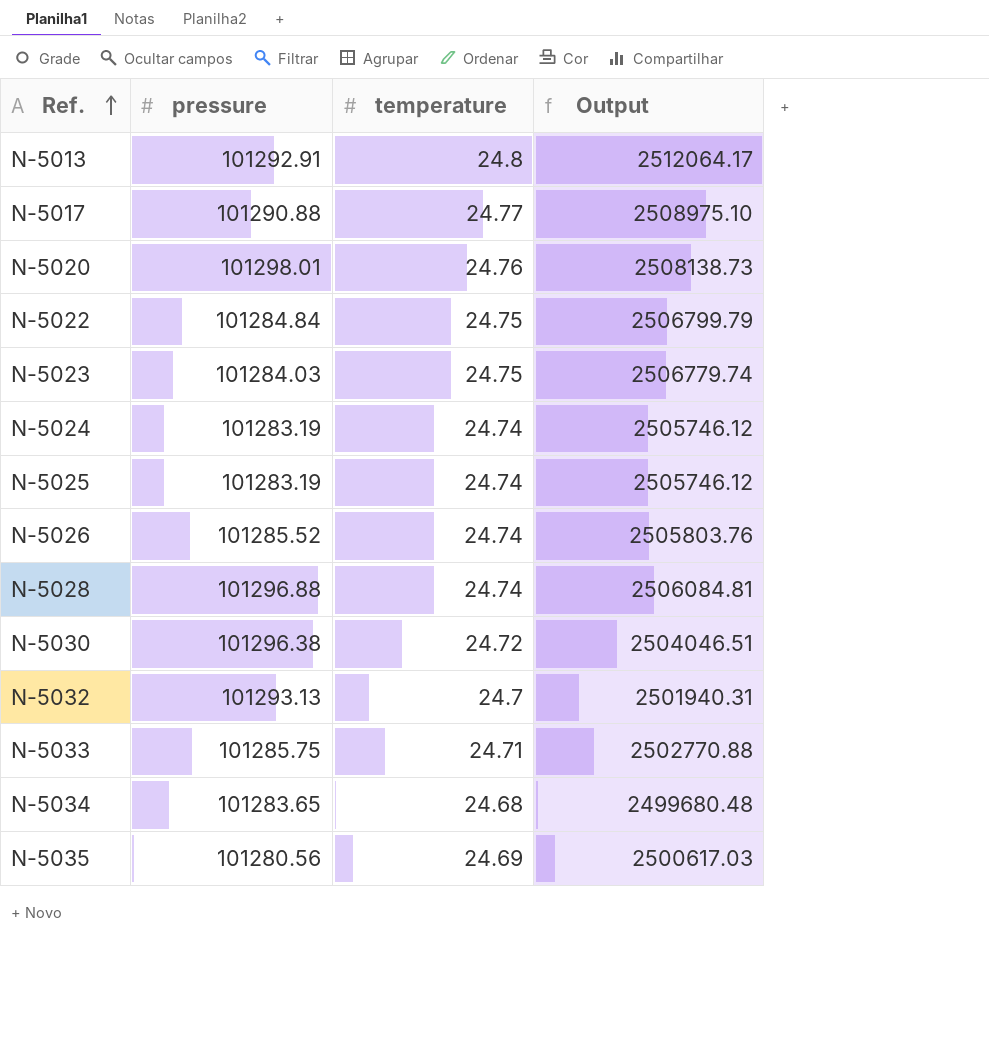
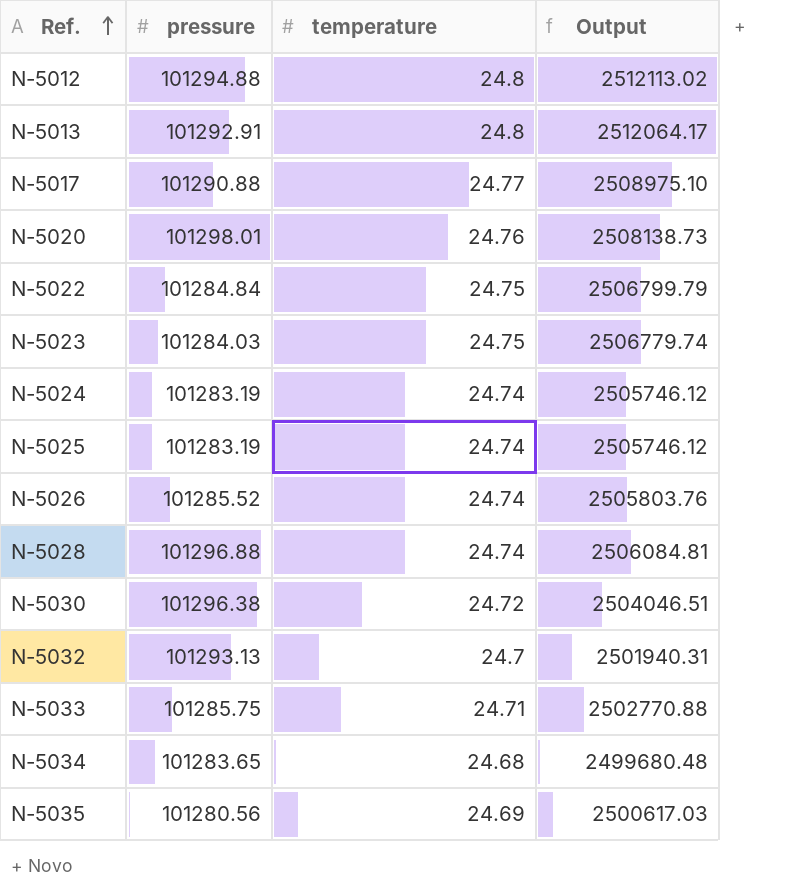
row N-5012: none -> 101294.88 | 24.8 | 2512113.02

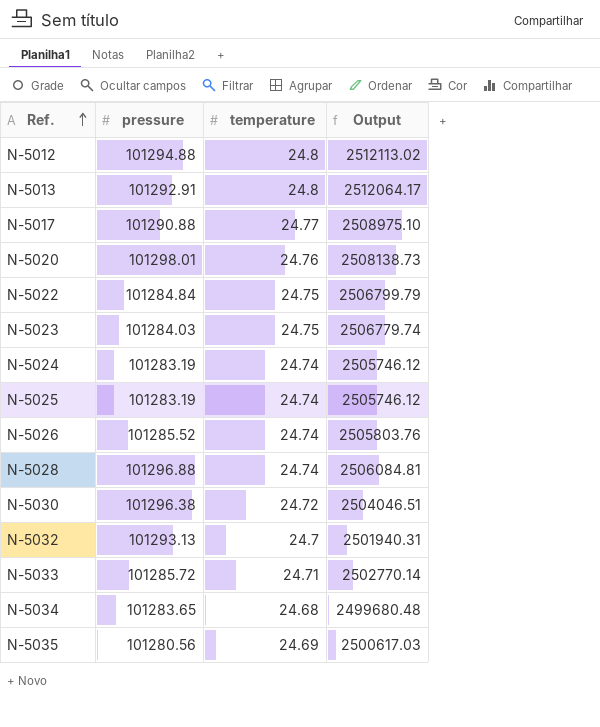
N-5033 | pressure: 101285.75 -> 101285.72
N-5033 | Output: 2502770.88 -> 2502770.14

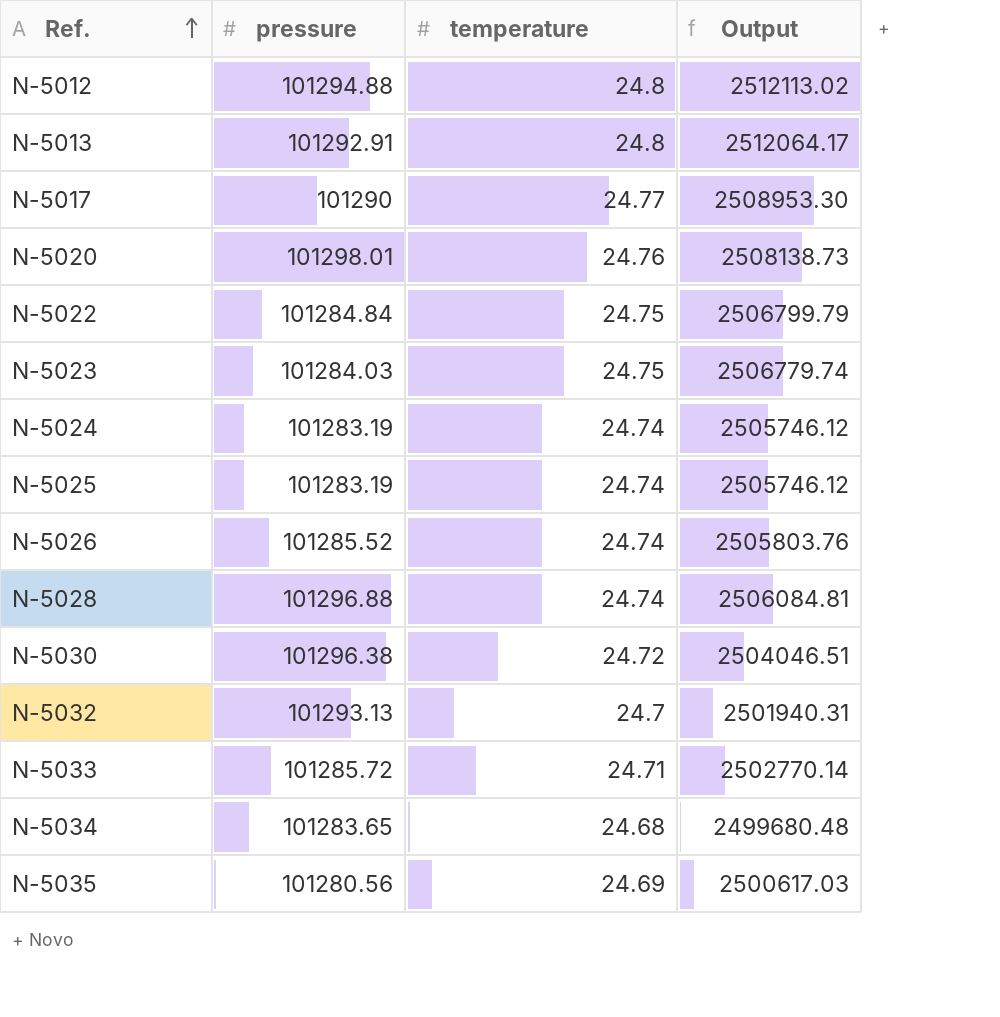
N-5017 | pressure: 101290.88 -> 101290
N-5017 | Output: 2508975.10 -> 2508953.30

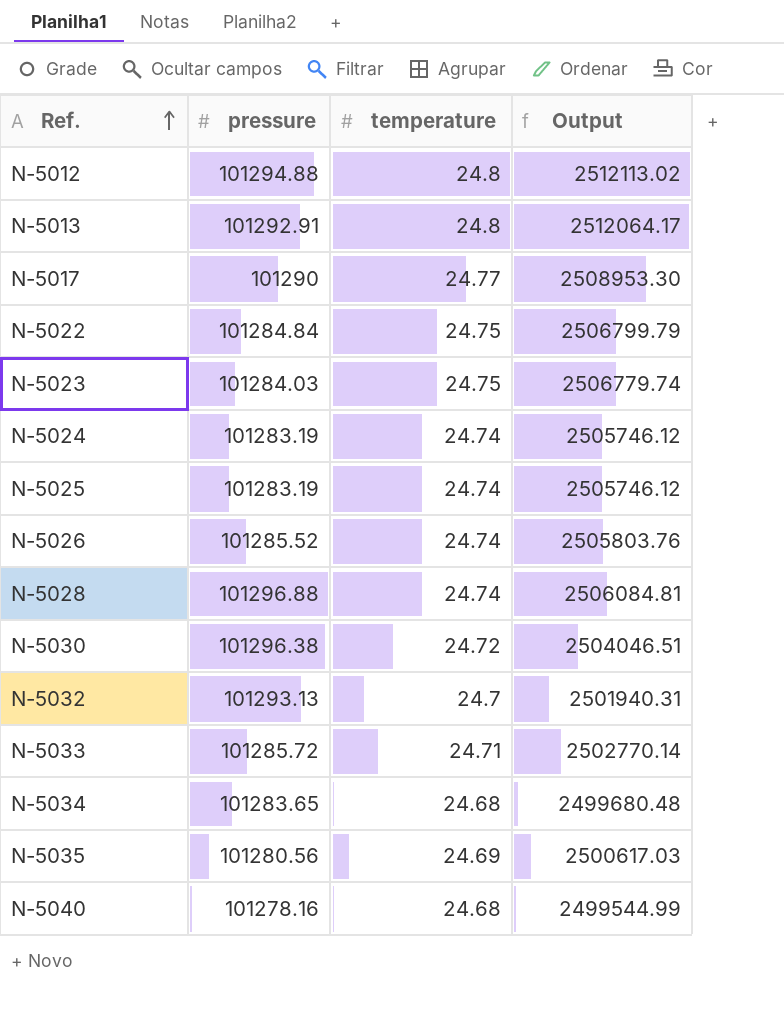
row N-5020: 101298.01 | 24.76 | 2508138.73 -> none
row N-5040: none -> 101278.16 | 24.68 | 2499544.99

